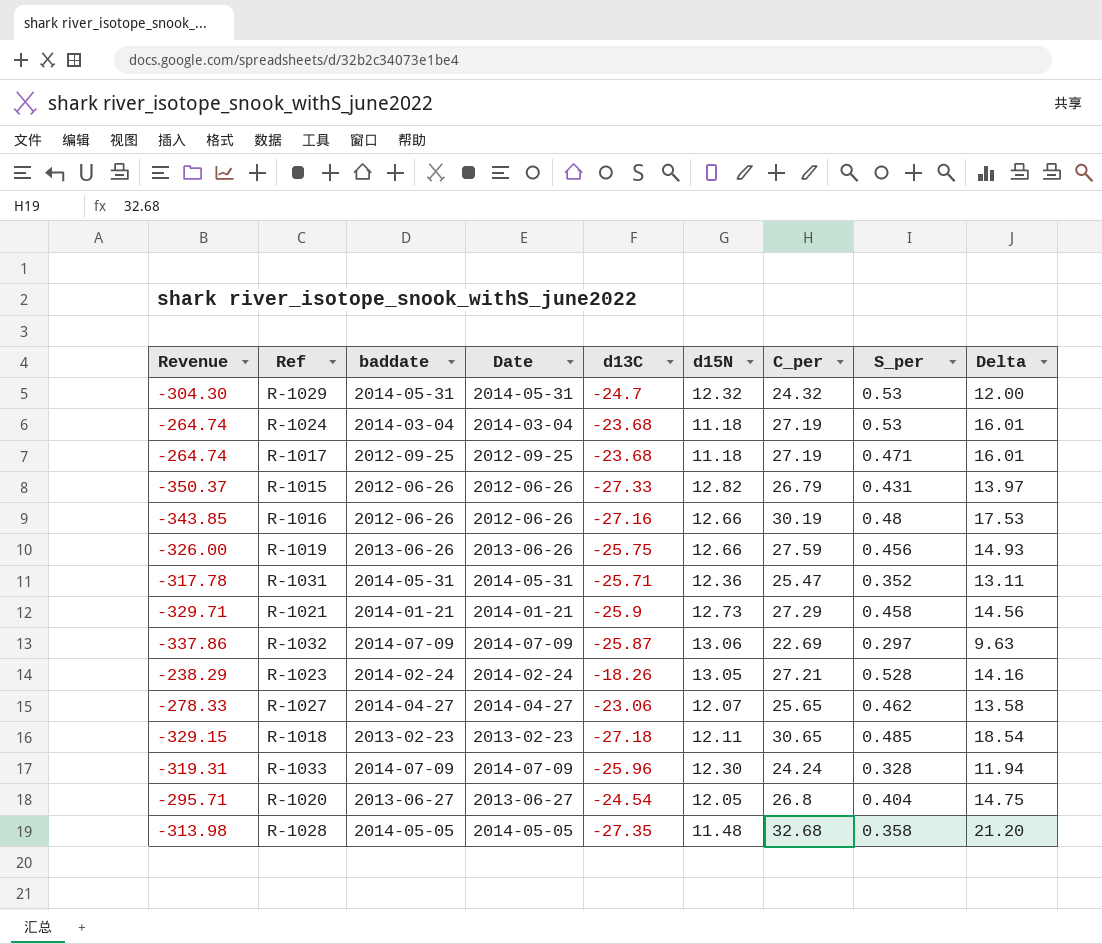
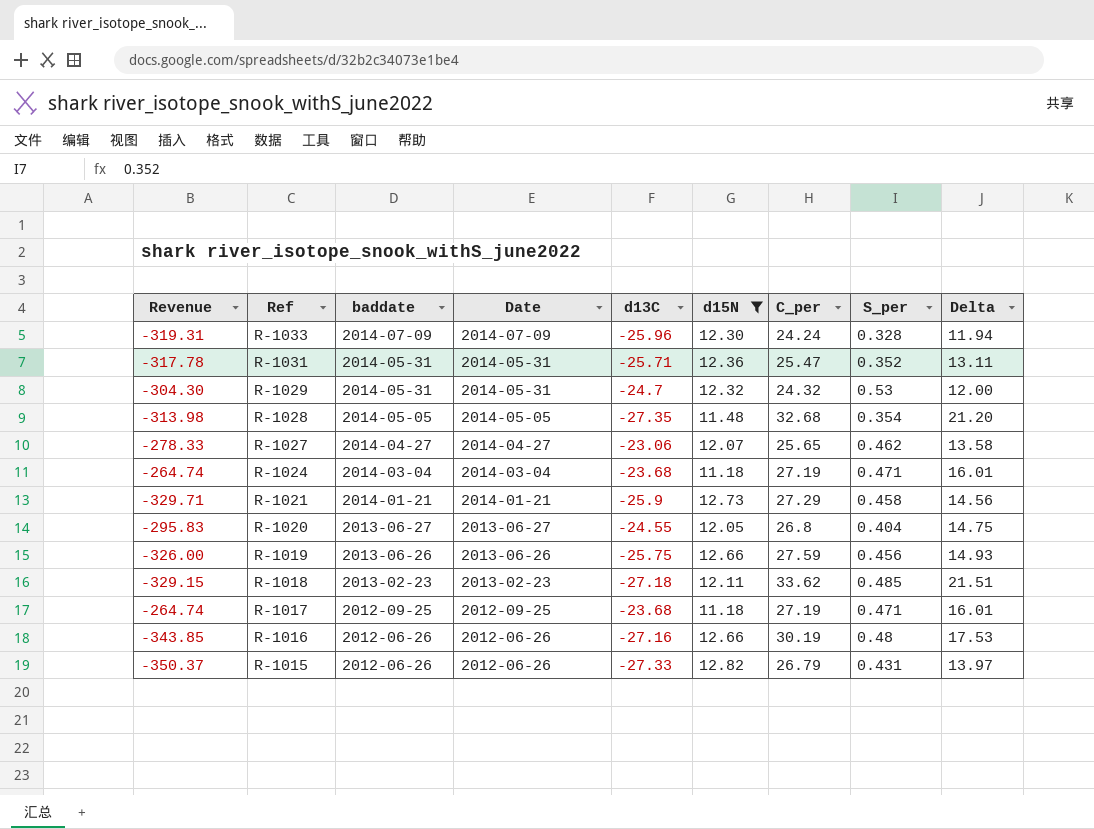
filter: none -> d15N <= 12.82
row order: none -> Ref descending
R-1028 | S_per: 0.358 -> 0.354
R-1024 | S_per: 0.53 -> 0.471
R-1020 | Revenue: -295.71 -> -295.83
R-1020 | d13C: -24.54 -> -24.55
R-1018 | C_per: 30.65 -> 33.62
R-1018 | Delta: 18.54 -> 21.51

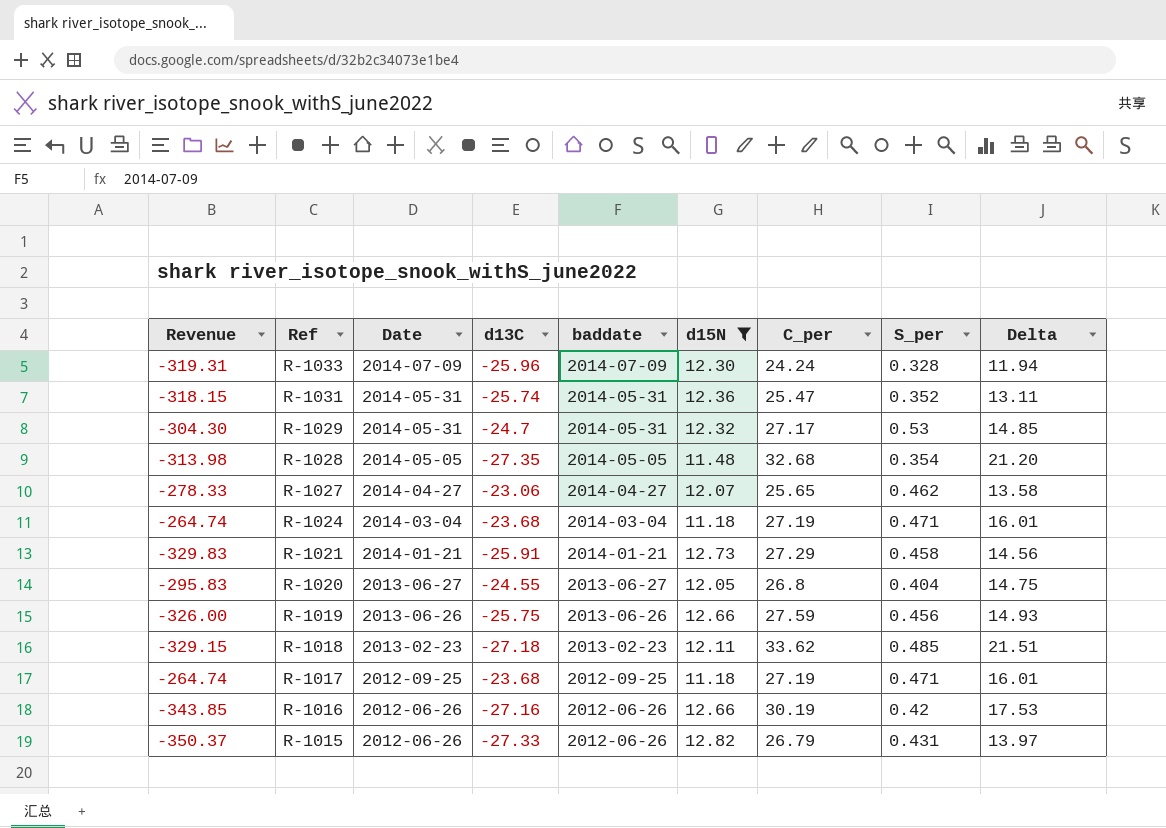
column baddate | position: 3 -> 5
R-1031 | Revenue: -317.78 -> -318.15
R-1031 | d13C: -25.71 -> -25.74
R-1029 | C_per: 24.32 -> 27.17
R-1029 | Delta: 12.00 -> 14.85
R-1021 | Revenue: -329.71 -> -329.83
R-1021 | d13C: -25.9 -> -25.91
R-1016 | S_per: 0.48 -> 0.42

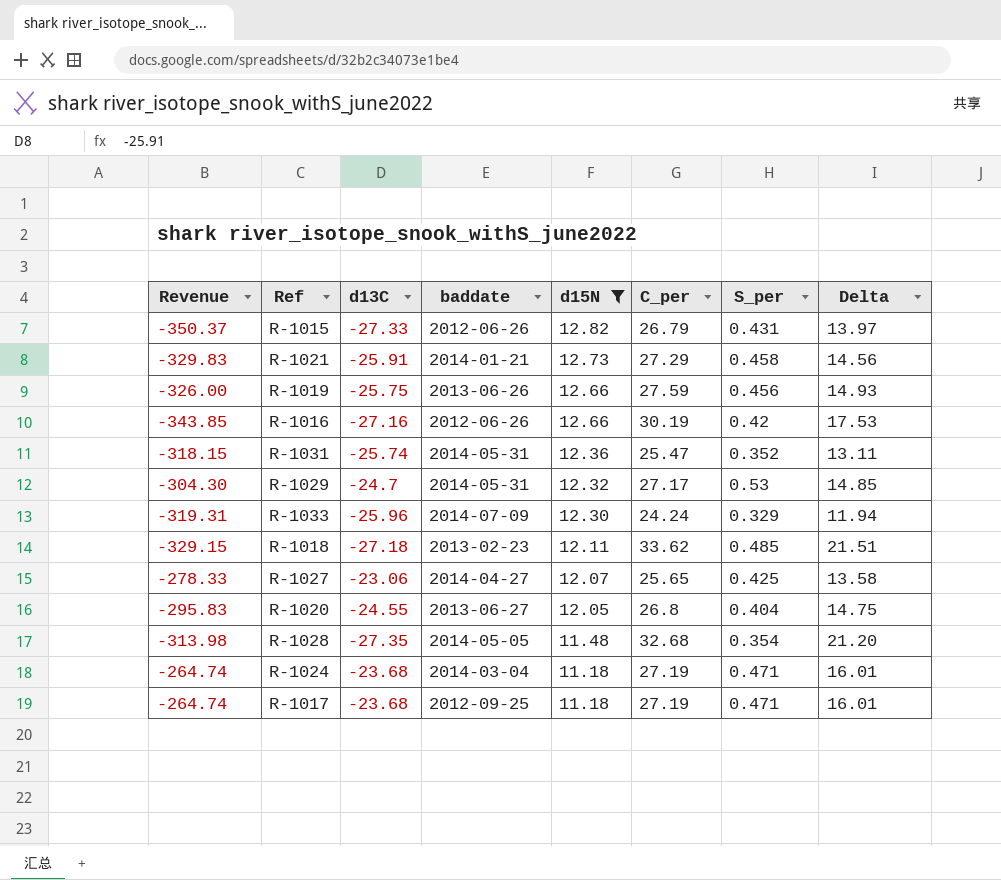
row order: Ref descending -> d15N descending
column Date | position: 3 -> none
R-1033 | S_per: 0.328 -> 0.329
R-1027 | S_per: 0.462 -> 0.425

